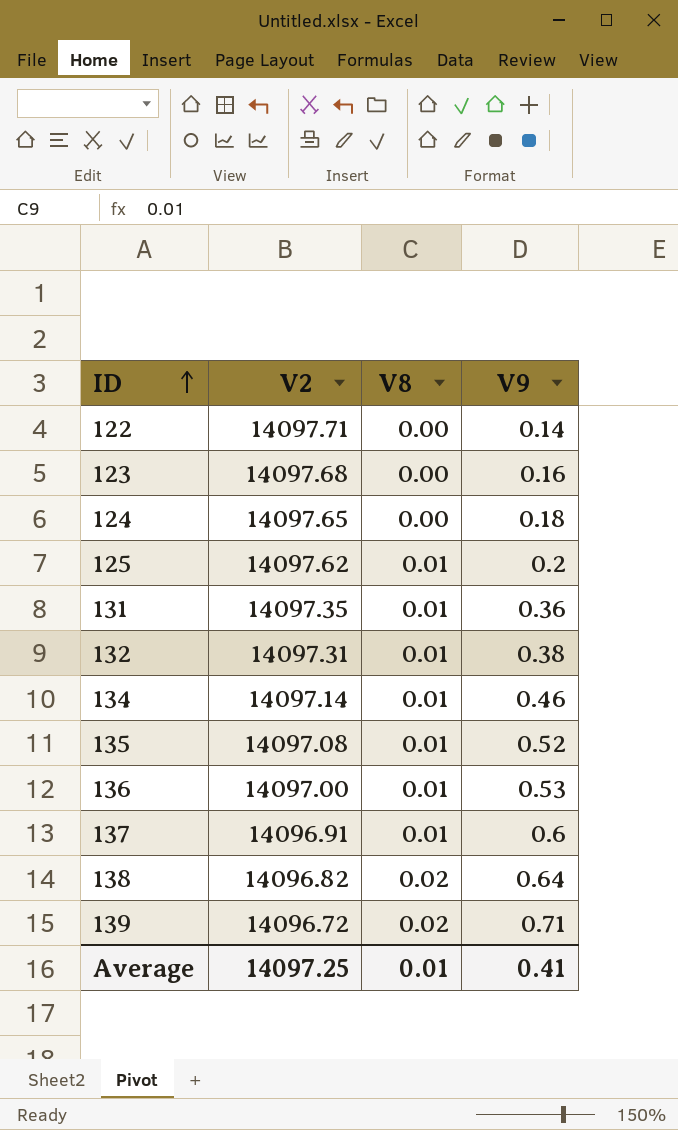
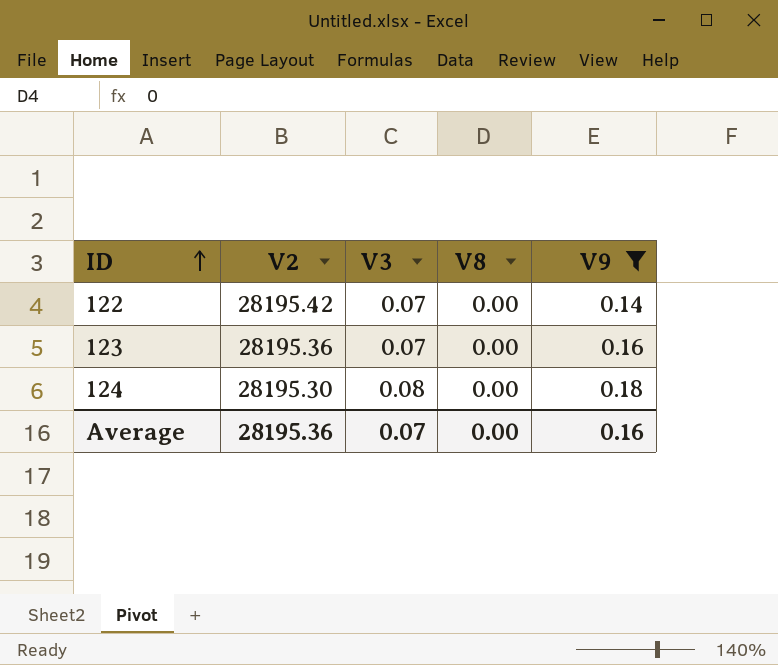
filter: none -> V9 <= 0.18
column V3 | position: none -> 3
122 | V2: 14097.71 -> 28195.42
123 | V2: 14097.68 -> 28195.36
124 | V2: 14097.65 -> 28195.30
Average | V2: 14097.25 -> 28195.36
Average | V8: 0.01 -> 0.00
Average | V9: 0.41 -> 0.16

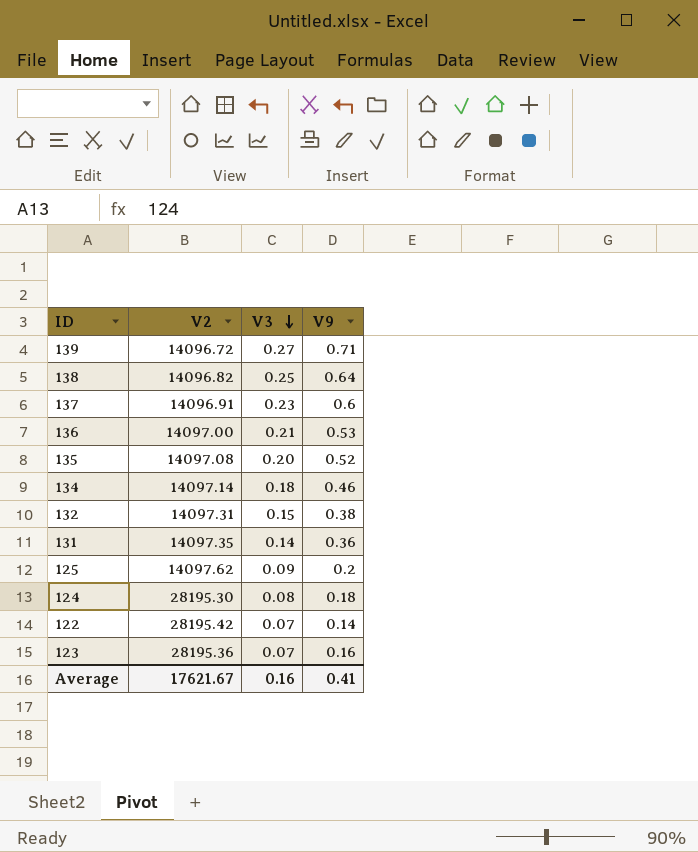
filter: V9 <= 0.18 -> none
row order: ID ascending -> V3 descending
column V8 | position: 4 -> none
Average | V2: 28195.36 -> 17621.67
Average | V3: 0.07 -> 0.16
Average | V9: 0.16 -> 0.41

